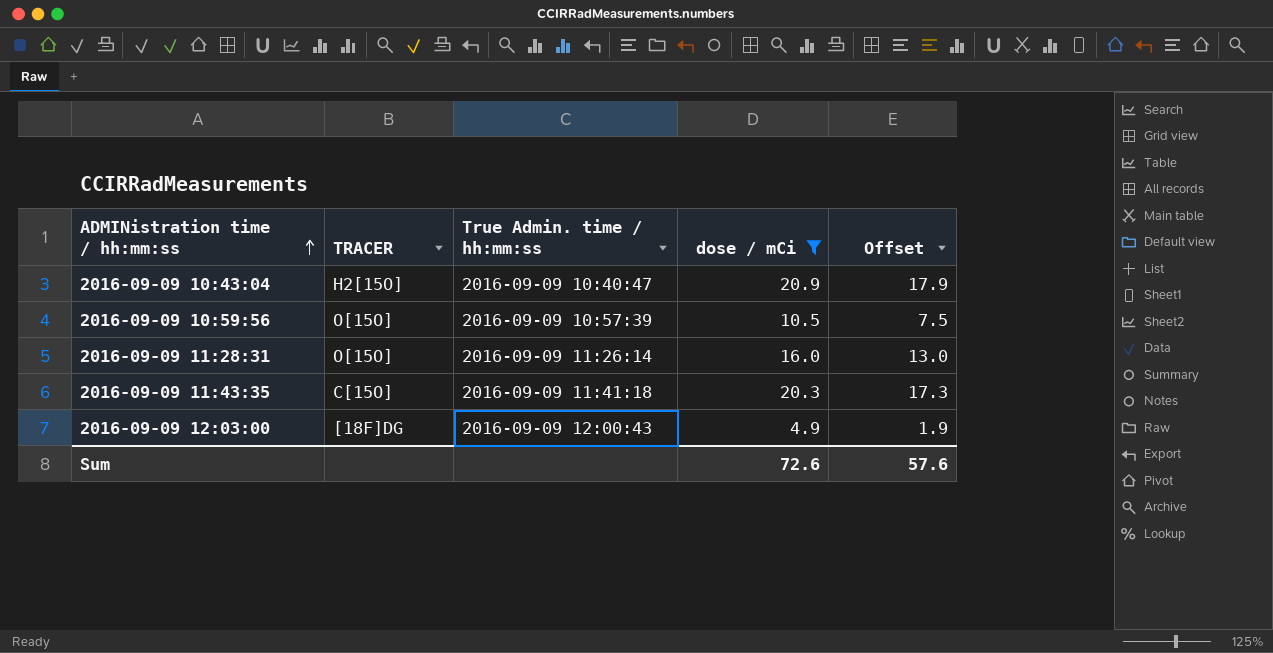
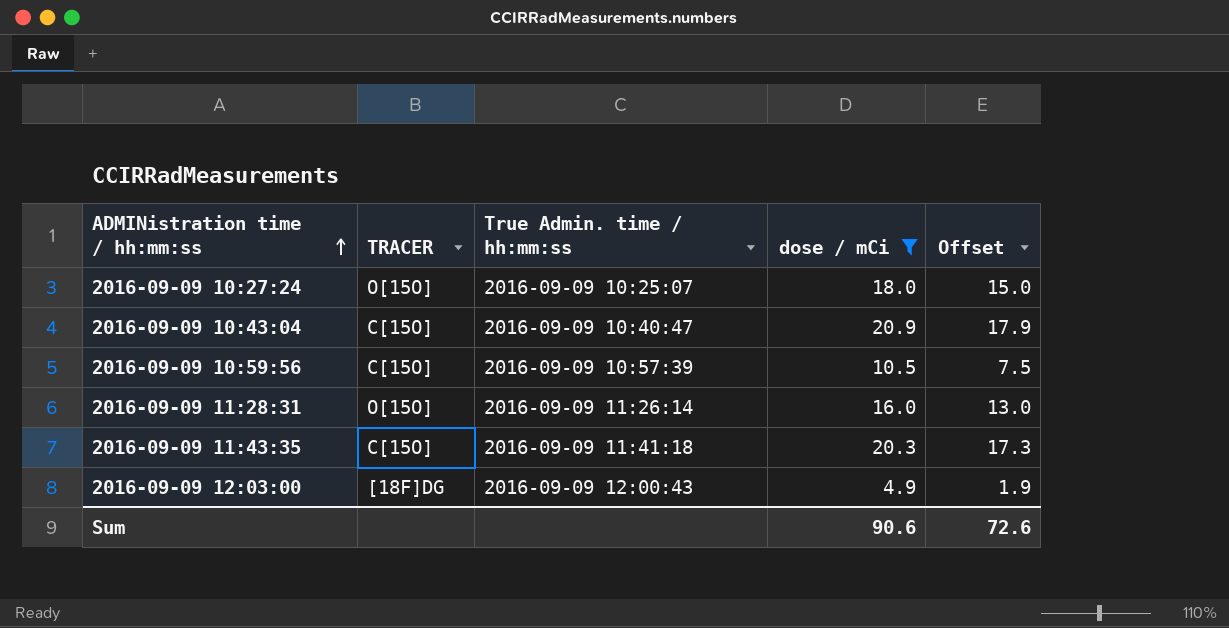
row 2016-09-09 10:27:24: none -> O[15O] | 2016-09-09 10:25:07 | 18.0 | 15.0
2016-09-09 10:43:04 | TRACER: H2[15O] -> C[15O]
2016-09-09 10:59:56 | TRACER: O[15O] -> C[15O]
Sum | dose / mCi: 72.6 -> 90.6
Sum | Offset: 57.6 -> 72.6

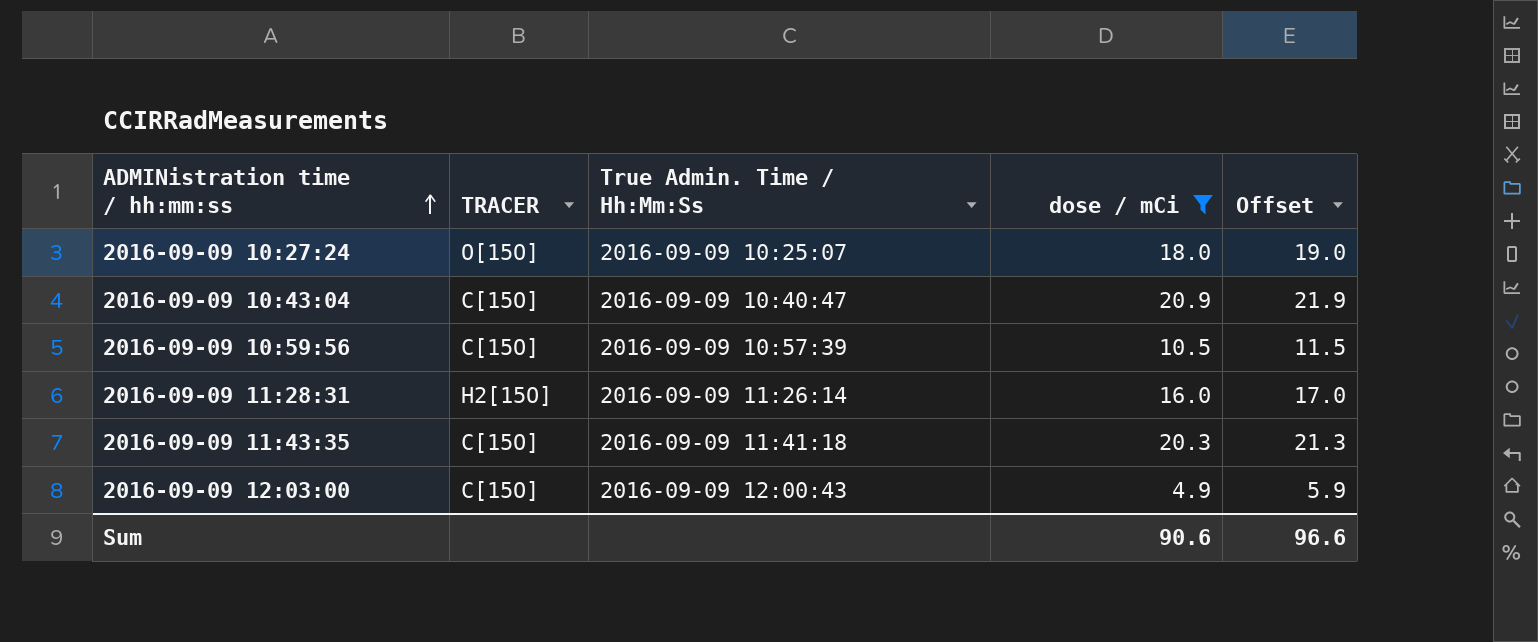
column name: True Admin. time / hh:mm:ss -> True Admin. Time / Hh:Mm:Ss
column Offset | formula: [dose / mCi] - 3 -> [dose / mCi] + 1
2016-09-09 11:28:31 | TRACER: O[15O] -> H2[15O]
2016-09-09 12:03:00 | TRACER: [18F]DG -> C[15O]
Sum | Offset: 72.6 -> 96.6

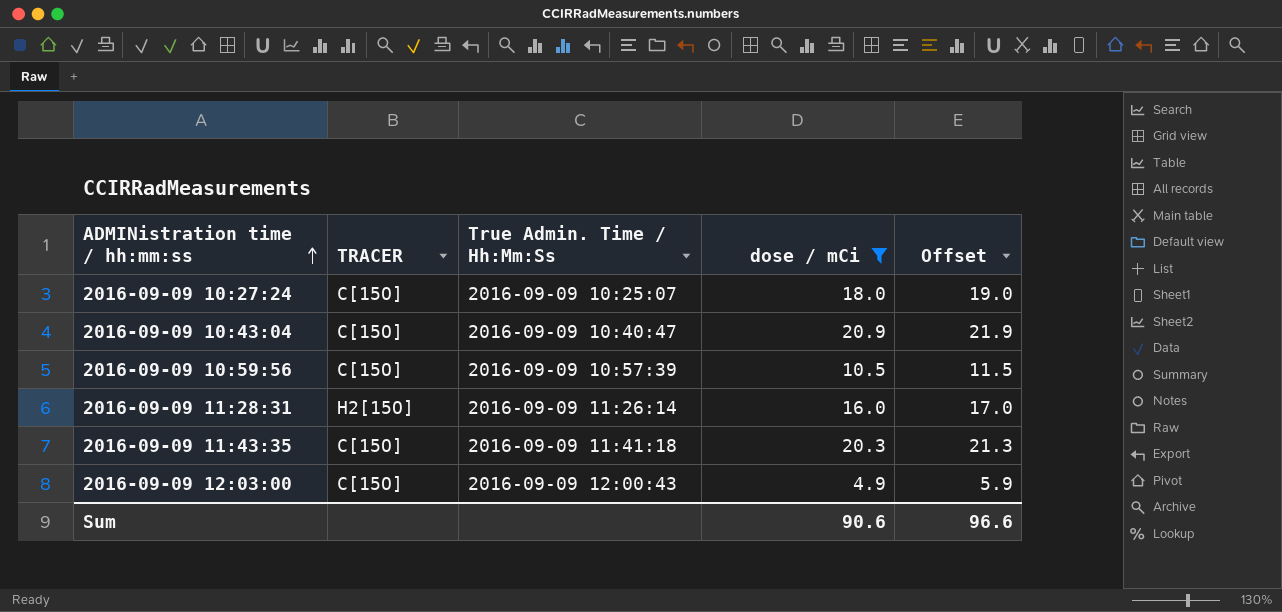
2016-09-09 10:27:24 | TRACER: O[15O] -> C[15O]

